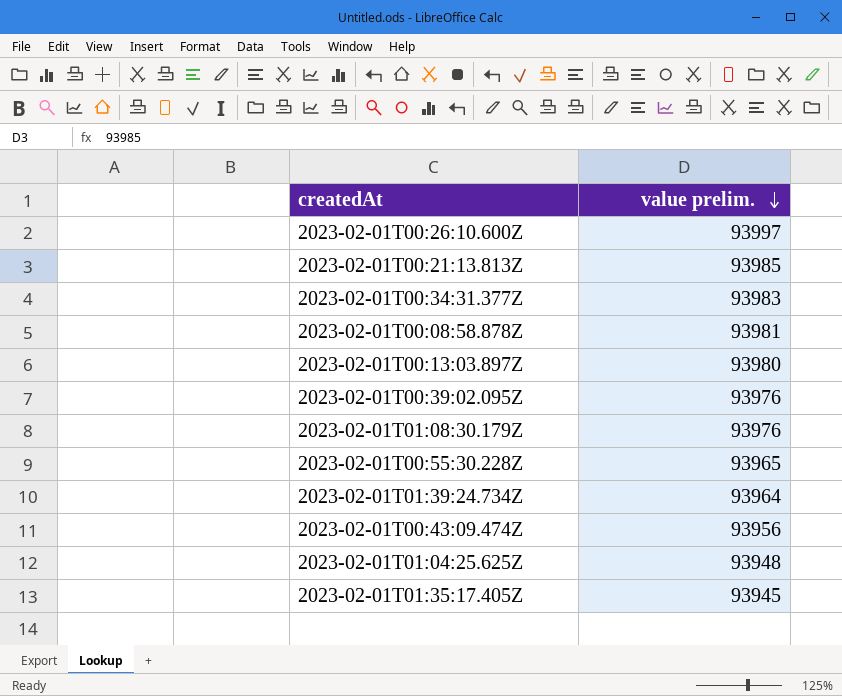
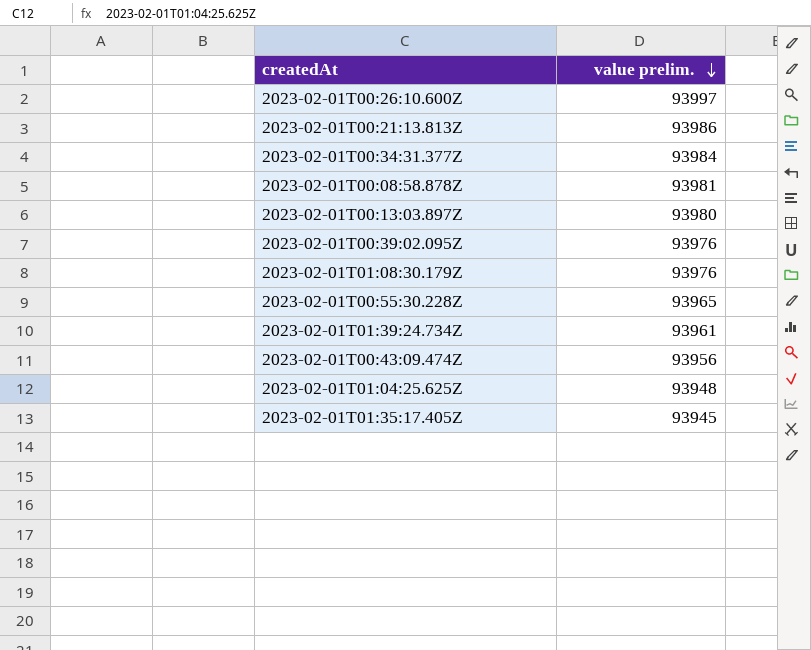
2023-02-01T00:21:13.813Z | value prelim.: 93985 -> 93986
2023-02-01T00:34:31.377Z | value prelim.: 93983 -> 93984
2023-02-01T01:39:24.734Z | value prelim.: 93964 -> 93961

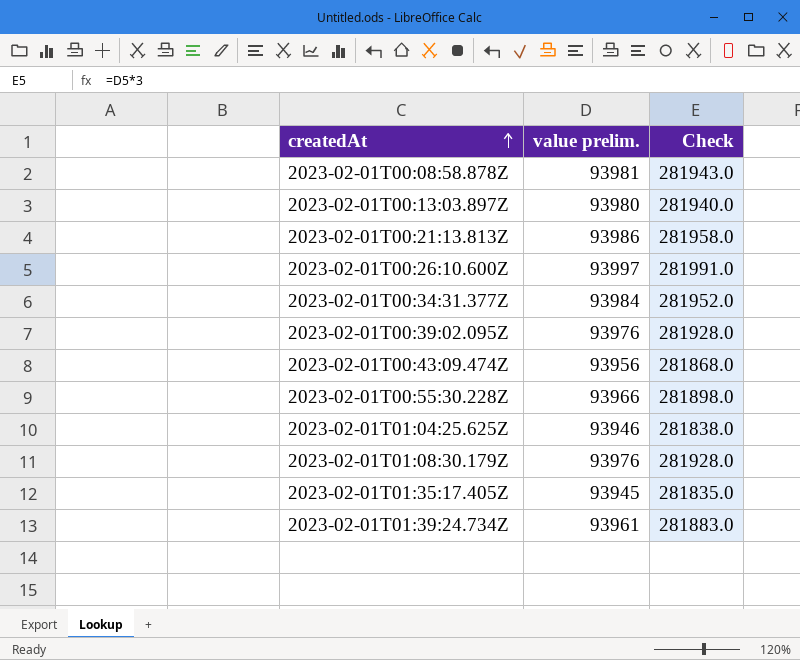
row order: value prelim. descending -> createdAt ascending
column Check | formula: none -> [value prelim.] * 3
2023-02-01T00:55:30.228Z | value prelim.: 93965 -> 93966
2023-02-01T01:04:25.625Z | value prelim.: 93948 -> 93946

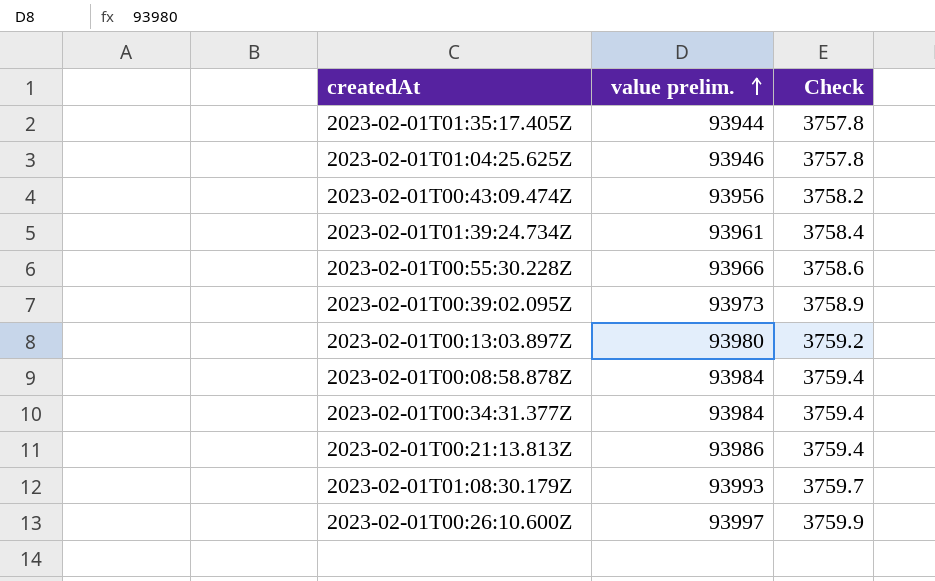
row order: createdAt ascending -> value prelim. ascending
column Check | formula: [value prelim.] * 3 -> [value prelim.] * 0.04
2023-02-01T01:35:17.405Z | value prelim.: 93945 -> 93944
2023-02-01T00:39:02.095Z | value prelim.: 93976 -> 93973
2023-02-01T00:08:58.878Z | value prelim.: 93981 -> 93984
2023-02-01T01:08:30.179Z | value prelim.: 93976 -> 93993

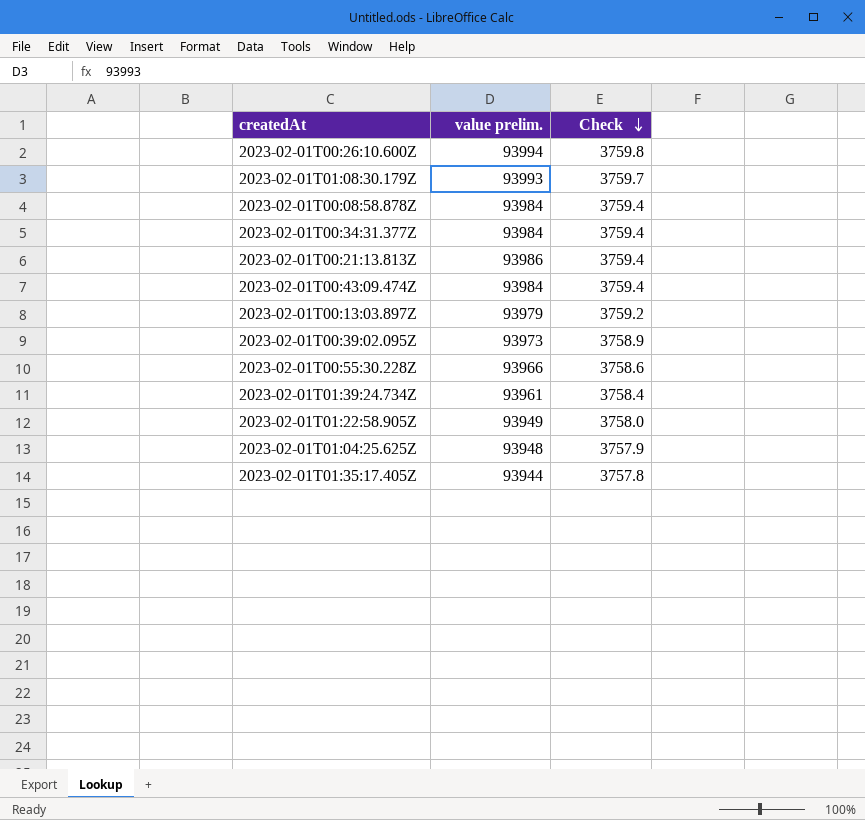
row order: value prelim. ascending -> Check descending
2023-02-01T00:26:10.600Z | value prelim.: 93997 -> 93994
2023-02-01T00:26:10.600Z | Check: 3759.9 -> 3759.8
2023-02-01T00:43:09.474Z | value prelim.: 93956 -> 93984
2023-02-01T00:43:09.474Z | Check: 3758.2 -> 3759.4
2023-02-01T00:13:03.897Z | value prelim.: 93980 -> 93979
row 2023-02-01T01:22:58.905Z: none -> 93949 | 3758.0
2023-02-01T01:04:25.625Z | value prelim.: 93946 -> 93948
2023-02-01T01:04:25.625Z | Check: 3757.8 -> 3757.9

